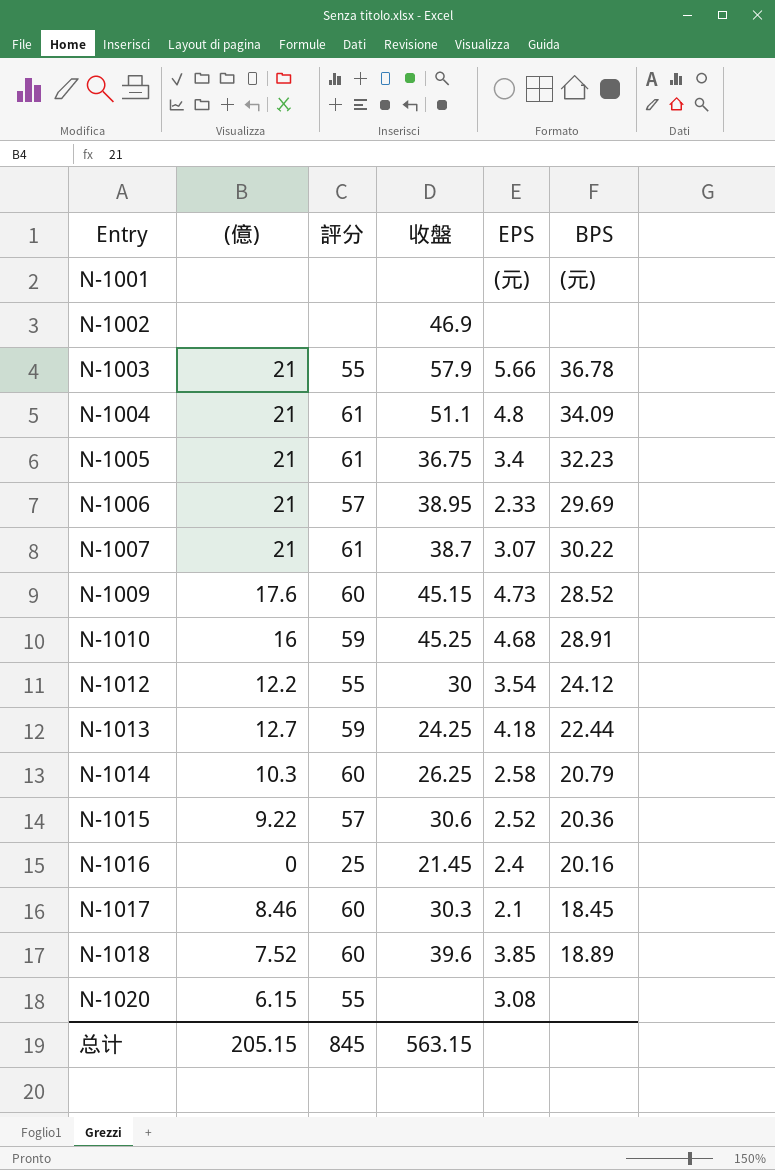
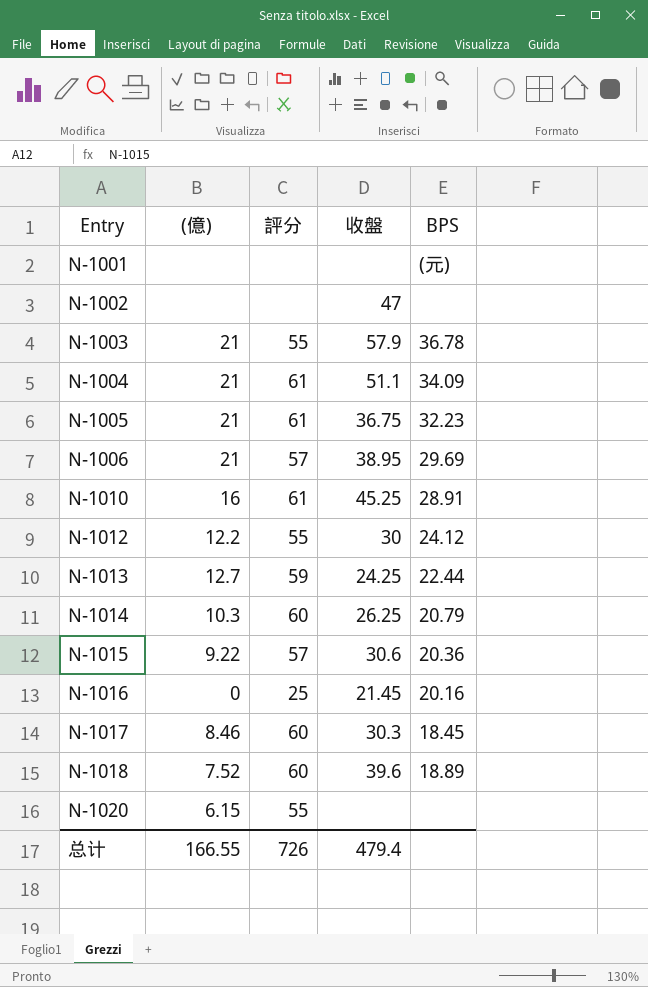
column EPS | position: 5 -> none
row N-1007: 21 | 61 | 38.7 | 3.07 | 30.22 -> none
row N-1009: 17.6 | 60 | 45.15 | 4.73 | 28.52 -> none
N-1002 | 收盤: 46.9 -> 47
N-1010 | 評分: 59 -> 61
总计 | (億): 205.15 -> 166.55
总计 | 評分: 845 -> 726
总计 | 收盤: 563.15 -> 479.4

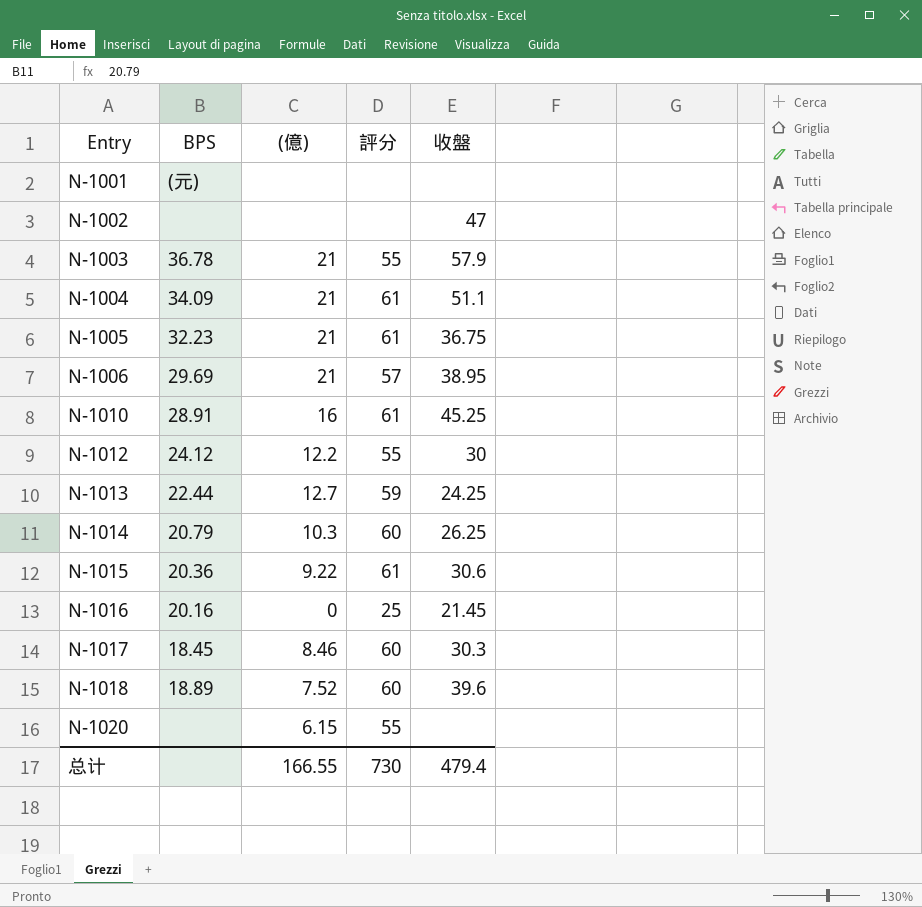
column BPS | position: 5 -> 2
N-1015 | 評分: 57 -> 61
总计 | 評分: 726 -> 730

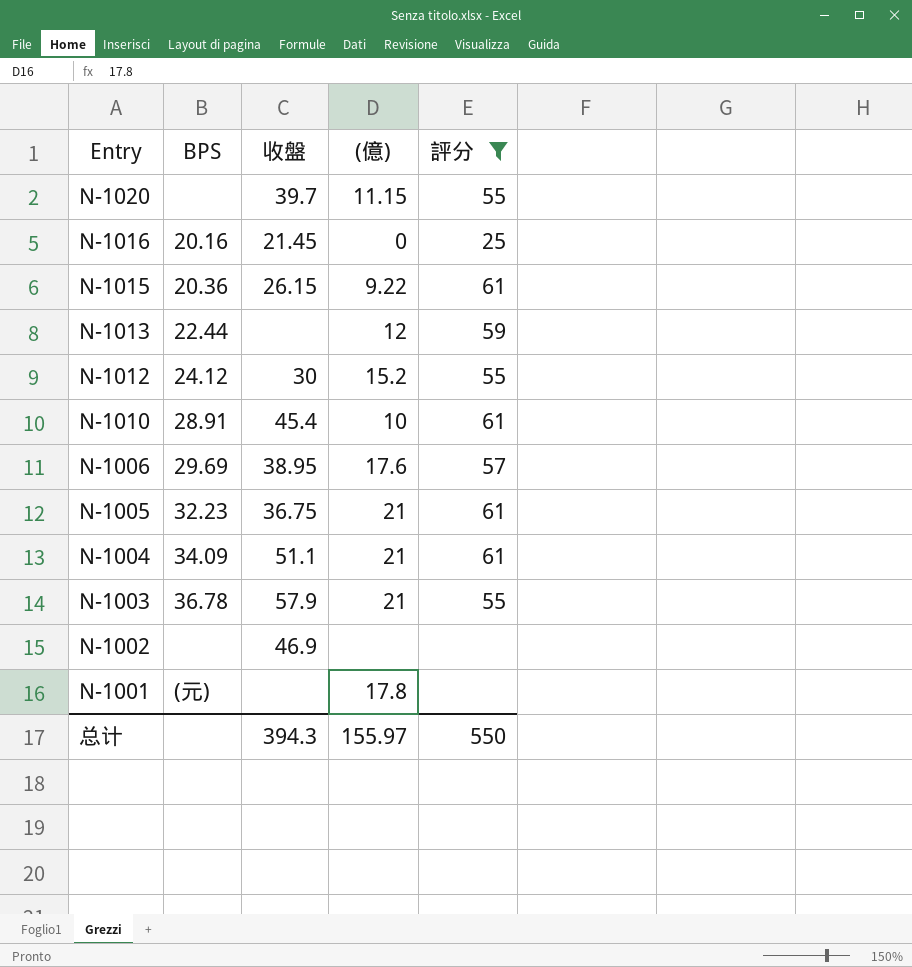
filter: none -> 評分 != 60
row order: Entry ascending -> Entry descending
column 收盤 | position: 5 -> 3
N-1020 | 收盤: none -> 39.7
N-1020 | (億): 6.15 -> 11.15
N-1015 | 收盤: 30.6 -> 26.15
N-1013 | 收盤: 24.25 -> none
N-1013 | (億): 12.7 -> 12
N-1012 | (億): 12.2 -> 15.2
N-1010 | 收盤: 45.25 -> 45.4
N-1010 | (億): 16 -> 10
N-1006 | (億): 21 -> 17.6
N-1002 | 收盤: 47 -> 46.9
N-1001 | (億): none -> 17.8
总计 | 收盤: 479.4 -> 394.3
总计 | (億): 166.55 -> 155.97
总计 | 評分: 730 -> 550

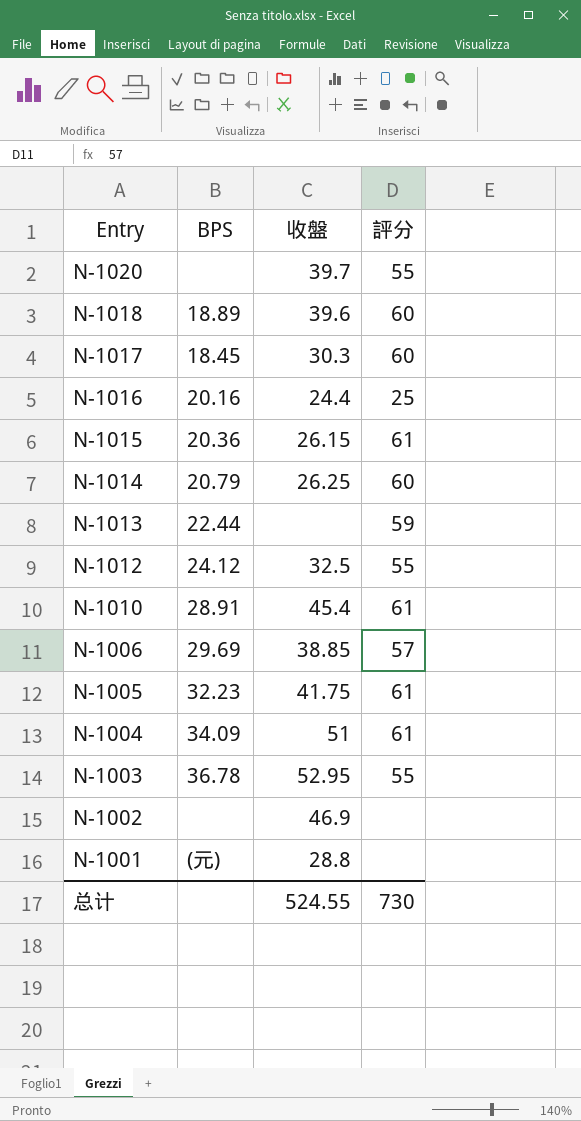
filter: 評分 != 60 -> none
column (億) | position: 4 -> none
N-1016 | 收盤: 21.45 -> 24.4
N-1012 | 收盤: 30 -> 32.5
N-1006 | 收盤: 38.95 -> 38.85
N-1005 | 收盤: 36.75 -> 41.75
N-1004 | 收盤: 51.1 -> 51
N-1003 | 收盤: 57.9 -> 52.95
N-1001 | 收盤: none -> 28.8
总计 | 收盤: 394.3 -> 524.55
总计 | 評分: 550 -> 730

